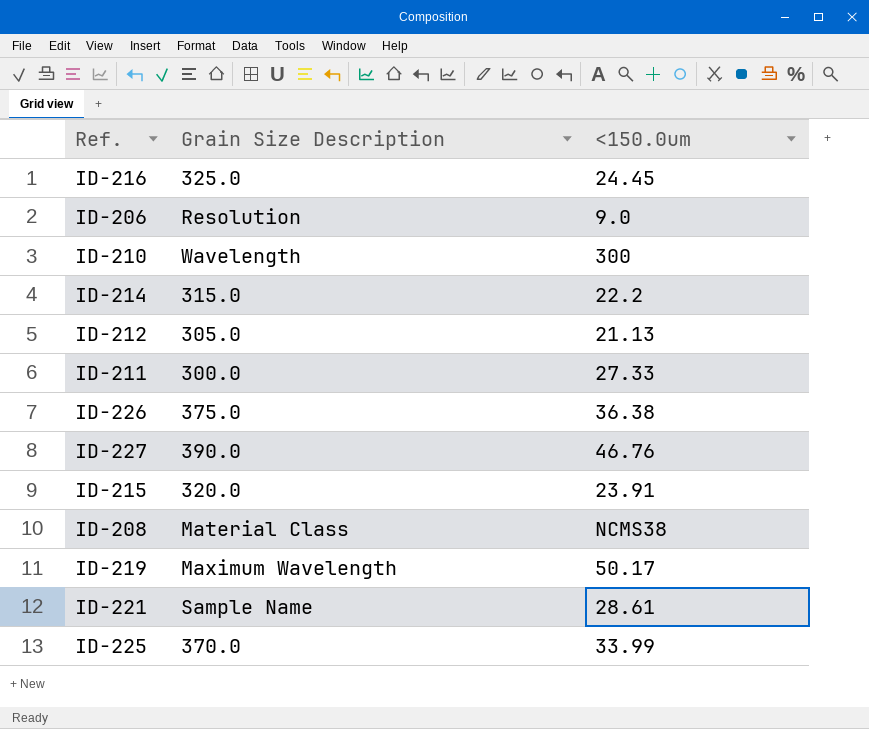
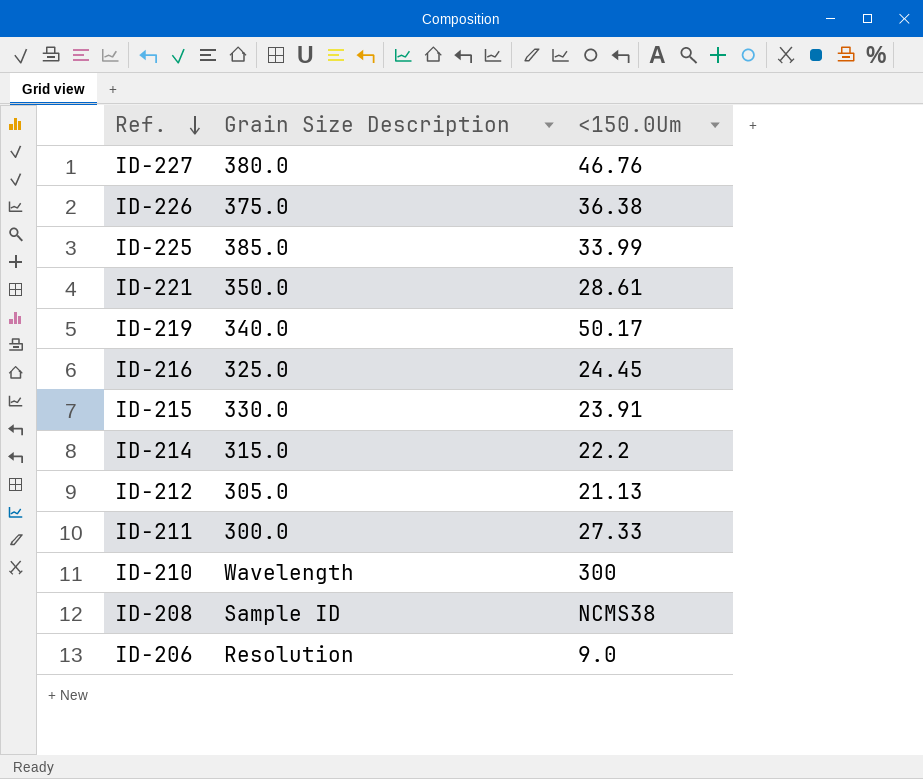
row order: none -> Ref. descending
column name: <150.0um -> <150.0Um
ID-227 | Grain Size Description: 390.0 -> 380.0
ID-225 | Grain Size Description: 370.0 -> 385.0
ID-221 | Grain Size Description: Sample Name -> 350.0
ID-219 | Grain Size Description: Maximum Wavelength -> 340.0
ID-215 | Grain Size Description: 320.0 -> 330.0
ID-208 | Grain Size Description: Material Class -> Sample ID

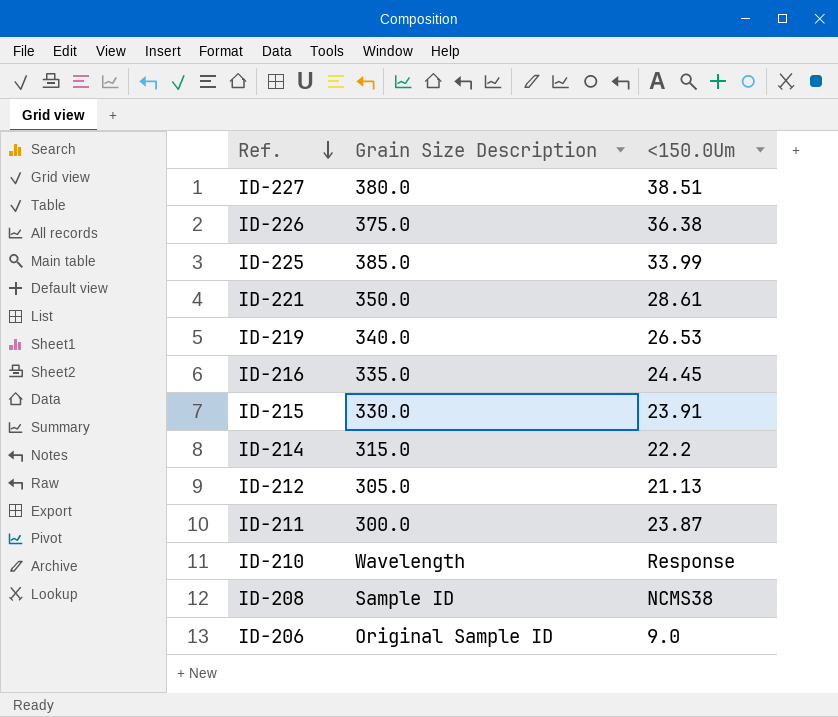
ID-227 | <150.0Um: 46.76 -> 38.51
ID-219 | <150.0Um: 50.17 -> 26.53
ID-216 | Grain Size Description: 325.0 -> 335.0
ID-211 | <150.0Um: 27.33 -> 23.87
ID-210 | <150.0Um: 300 -> Response
ID-206 | Grain Size Description: Resolution -> Original Sample ID

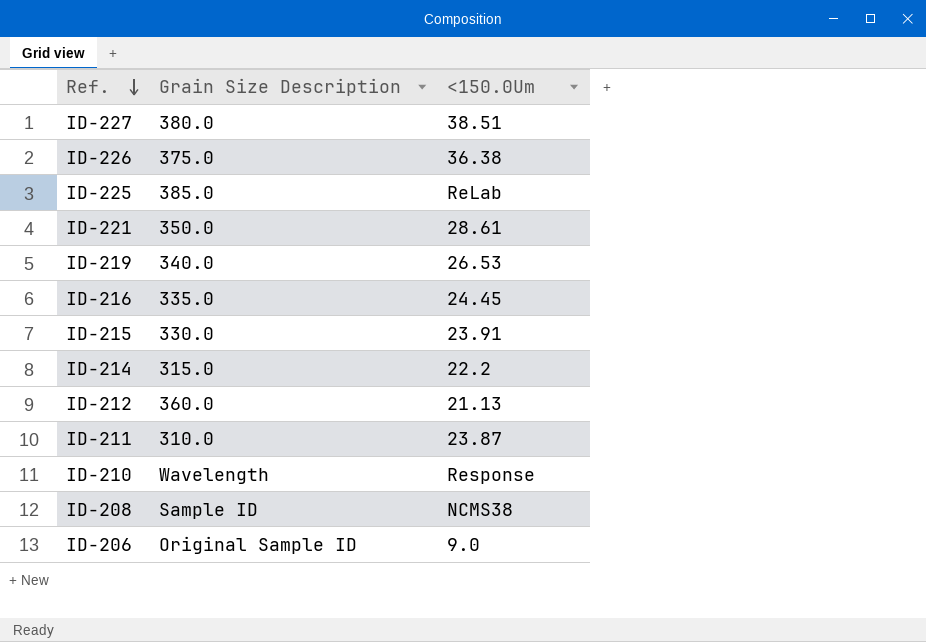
ID-225 | <150.0Um: 33.99 -> ReLab
ID-212 | Grain Size Description: 305.0 -> 360.0
ID-211 | Grain Size Description: 300.0 -> 310.0

